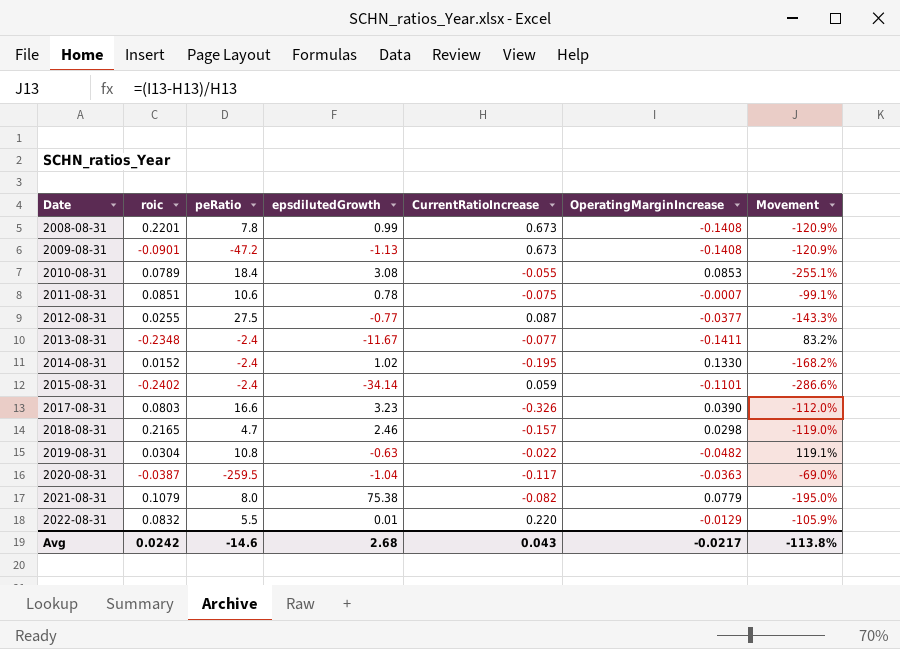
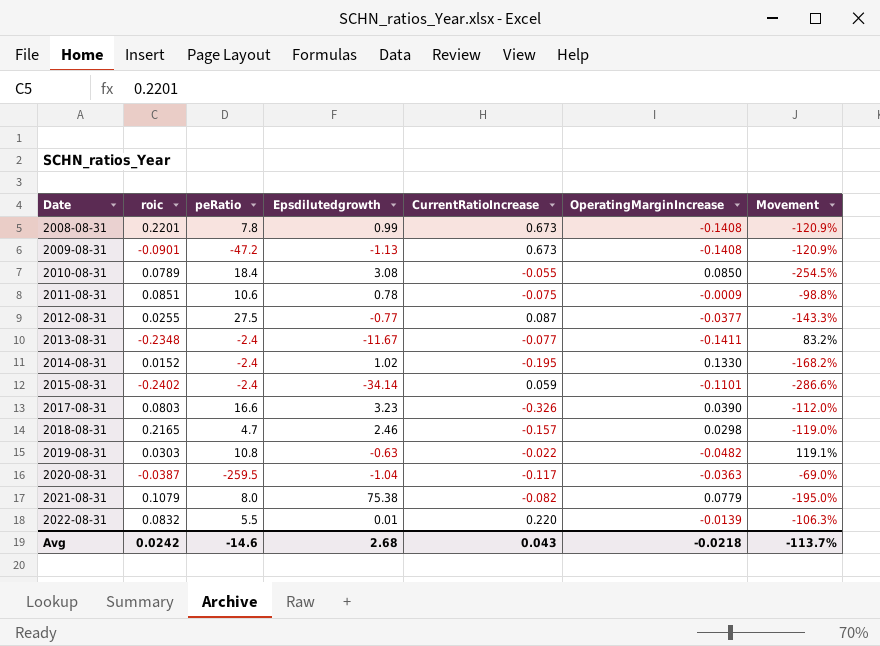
column name: epsdilutedGrowth -> Epsdilutedgrowth
2010-08-31 | OperatingMarginIncrease: 0.0853 -> 0.0850
2010-08-31 | Movement: -255.1% -> -254.5%
2011-08-31 | OperatingMarginIncrease: -0.0007 -> -0.0009
2011-08-31 | Movement: -99.1% -> -98.8%
2019-08-31 | roic: 0.0304 -> 0.0303
2022-08-31 | OperatingMarginIncrease: -0.0129 -> -0.0139
2022-08-31 | Movement: -105.9% -> -106.3%
Avg | OperatingMarginIncrease: -0.0217 -> -0.0218
Avg | Movement: -113.8% -> -113.7%

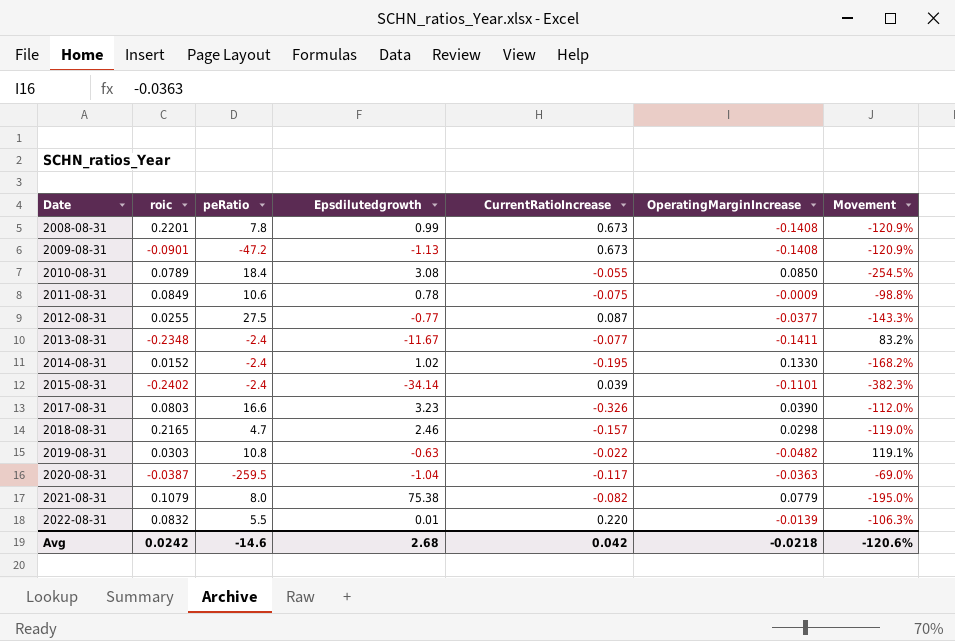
2011-08-31 | roic: 0.0851 -> 0.0849
2015-08-31 | CurrentRatioIncrease: 0.059 -> 0.039
2015-08-31 | Movement: -286.6% -> -382.3%
Avg | CurrentRatioIncrease: 0.043 -> 0.042
Avg | Movement: -113.7% -> -120.6%

